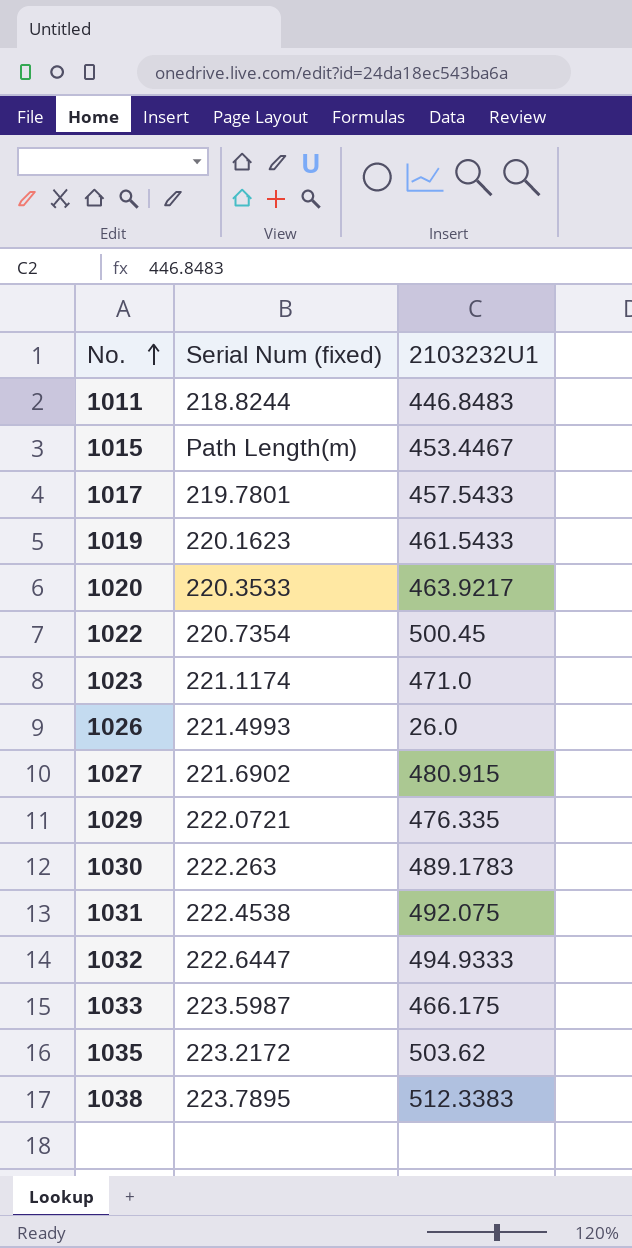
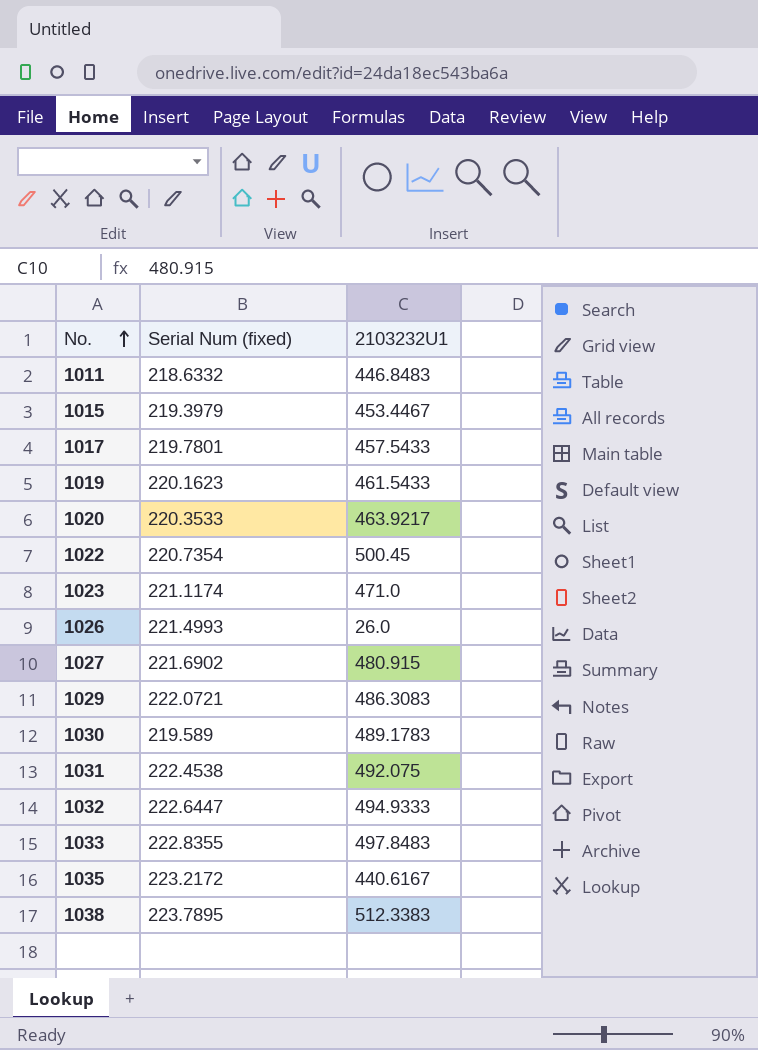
1011 | Serial Num (fixed): 218.8244 -> 218.6332
1015 | Serial Num (fixed): Path Length(m) -> 219.3979
1029 | 2103232U1: 476.335 -> 486.3083
1030 | Serial Num (fixed): 222.263 -> 219.589
1033 | Serial Num (fixed): 223.5987 -> 222.8355
1033 | 2103232U1: 466.175 -> 497.8483
1035 | 2103232U1: 503.62 -> 440.6167

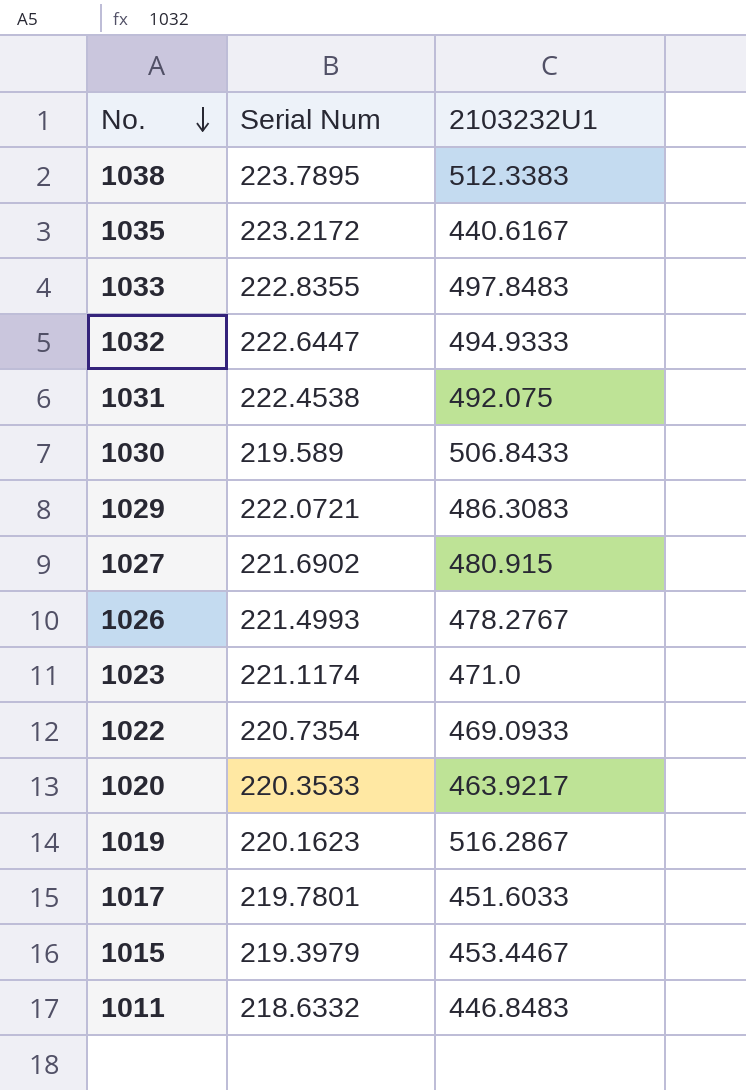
row order: No. ascending -> No. descending
column name: Serial Num (fixed) -> Serial Num
1030 | 2103232U1: 489.1783 -> 506.8433
1026 | 2103232U1: 26.0 -> 478.2767
1022 | 2103232U1: 500.45 -> 469.0933
1019 | 2103232U1: 461.5433 -> 516.2867
1017 | 2103232U1: 457.5433 -> 451.6033

